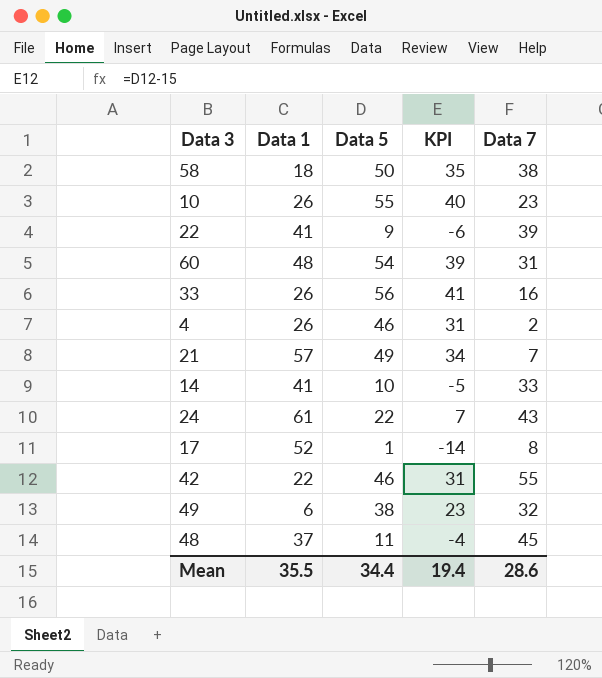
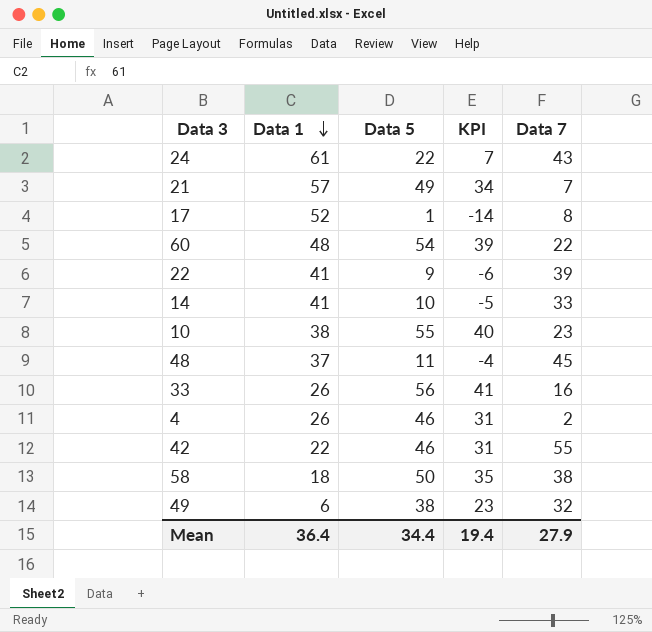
row order: none -> Data 1 descending
60 | Data 7: 31 -> 22
10 | Data 1: 26 -> 38
Mean | Data 1: 35.5 -> 36.4
Mean | Data 7: 28.6 -> 27.9

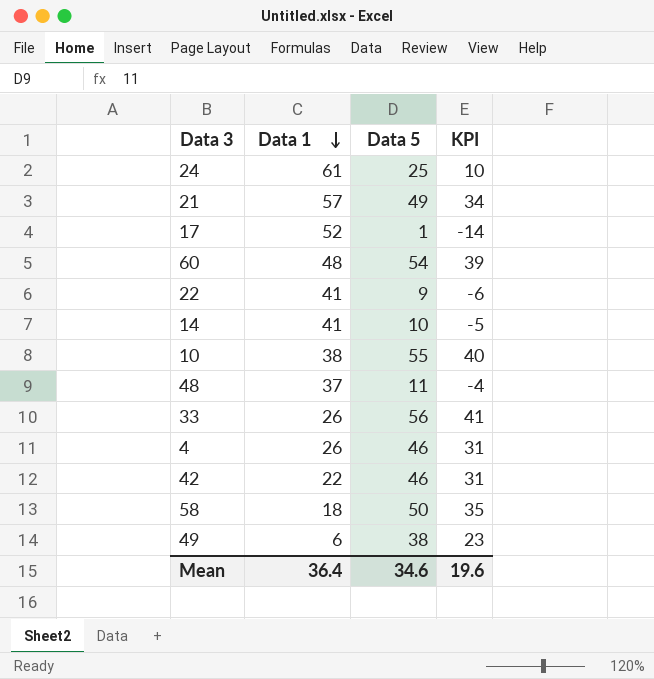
column Data 7 | position: 5 -> none
24 | Data 5: 22 -> 25
24 | KPI: 7 -> 10
Mean | Data 5: 34.4 -> 34.6
Mean | KPI: 19.4 -> 19.6

